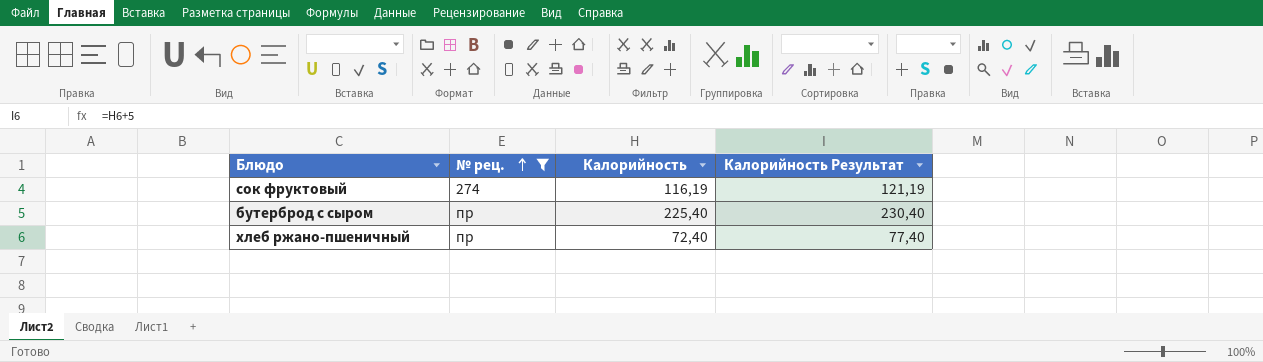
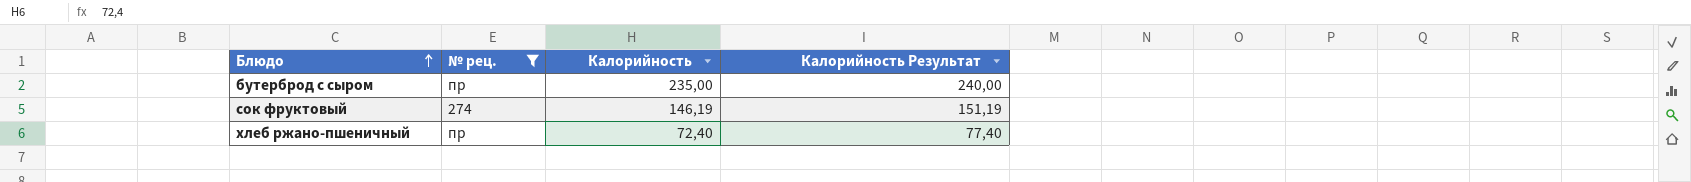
row order: № рец. ascending -> Блюдо ascending
бутерброд с сыром | Калорийность: 225,40 -> 235,00
бутерброд с сыром | Калорийность Результат: 230,40 -> 240,00
сок фруктовый | Калорийность: 116,19 -> 146,19
сок фруктовый | Калорийность Результат: 121,19 -> 151,19

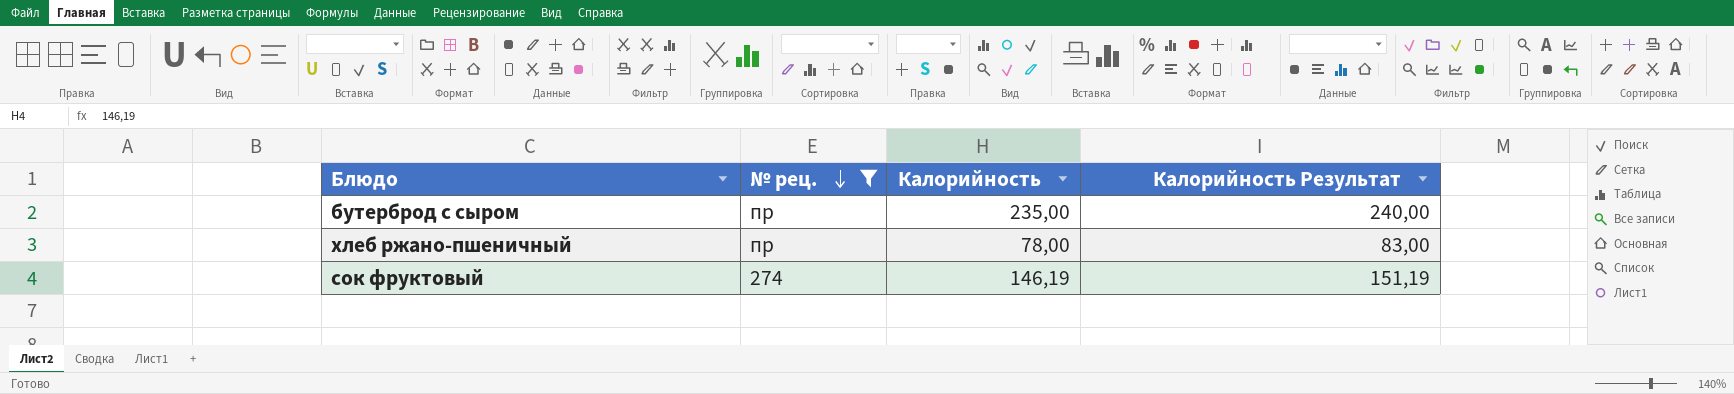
row order: Блюдо ascending -> № рец. descending
хлеб ржано-пшеничный | Калорийность: 72,40 -> 78,00
хлеб ржано-пшеничный | Калорийность Результат: 77,40 -> 83,00

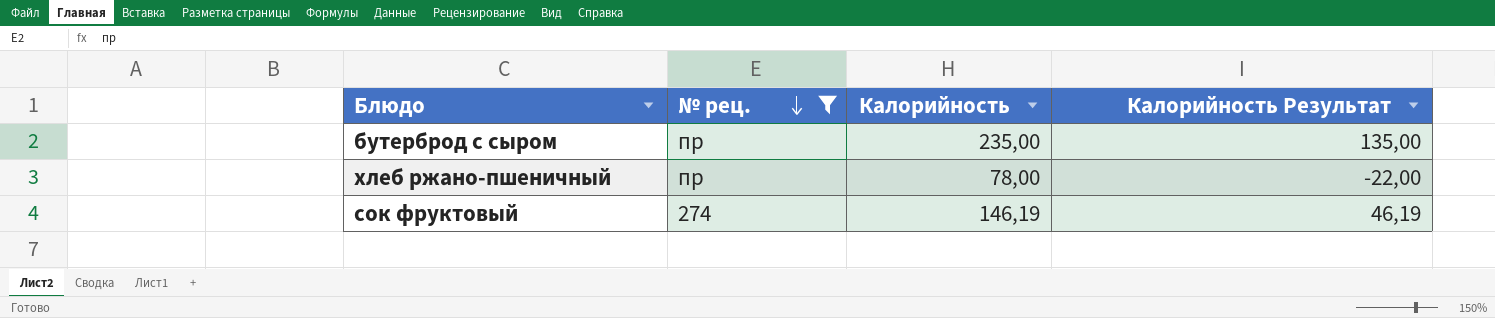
column Калорийность Результат | formula: [Калорийность] + 5 -> [Калорийность] - 100

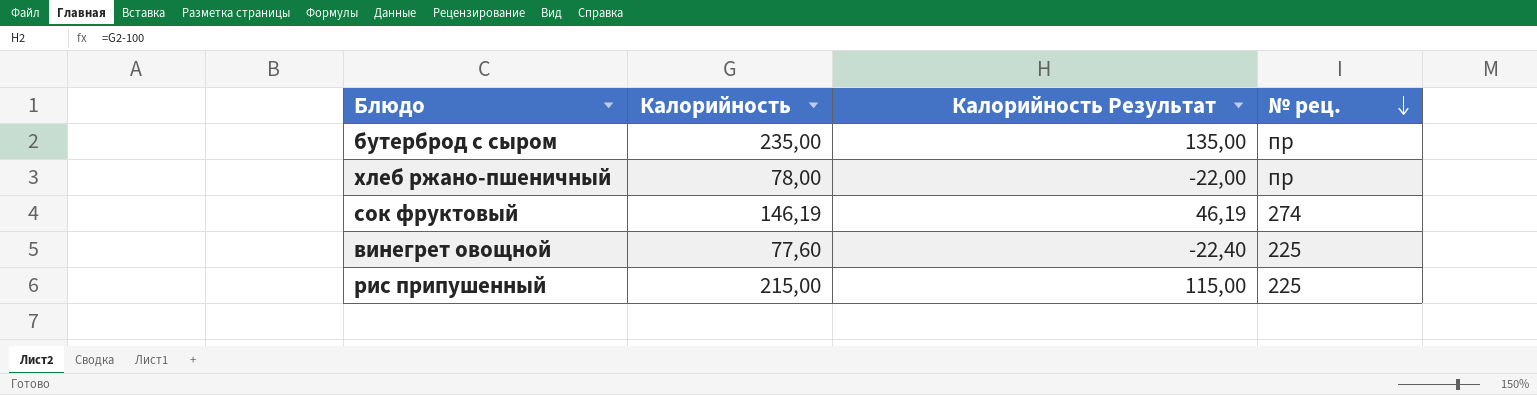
filter: № рец. != 225 -> none
column № рец. | position: 2 -> 4

